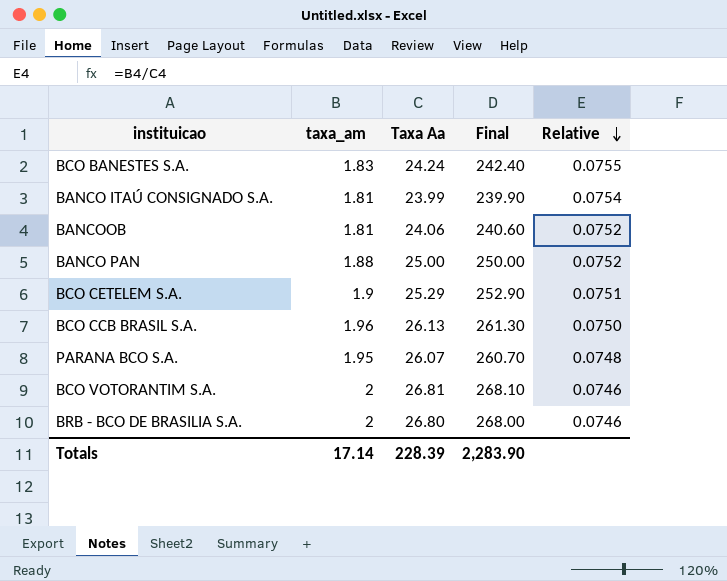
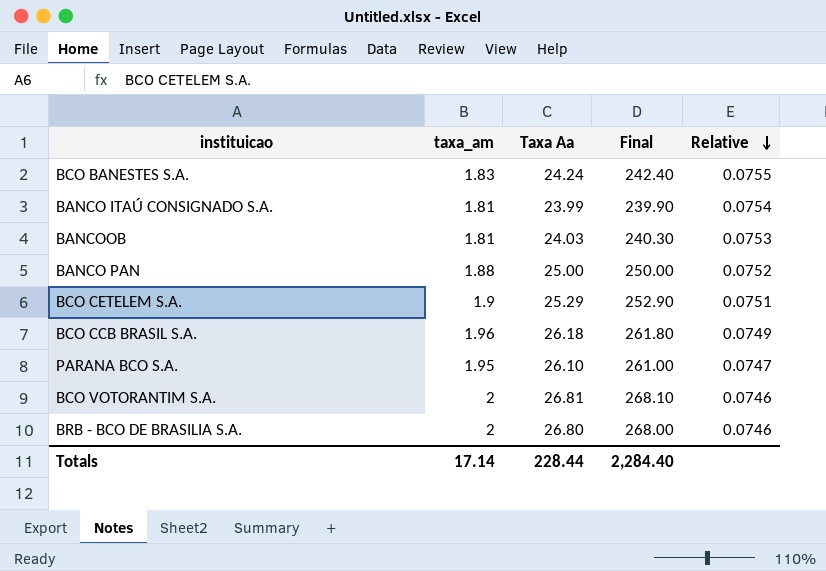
BANCOOB | Taxa Aa: 24.06 -> 24.03
BANCOOB | Final: 240.60 -> 240.30
BANCOOB | Relative: 0.0752 -> 0.0753
BCO CCB BRASIL S.A. | Taxa Aa: 26.13 -> 26.18
BCO CCB BRASIL S.A. | Final: 261.30 -> 261.80
BCO CCB BRASIL S.A. | Relative: 0.0750 -> 0.0749
PARANA BCO S.A. | Taxa Aa: 26.07 -> 26.10
PARANA BCO S.A. | Final: 260.70 -> 261.00
PARANA BCO S.A. | Relative: 0.0748 -> 0.0747
Totals | Taxa Aa: 228.39 -> 228.44
Totals | Final: 2,283.90 -> 2,284.40

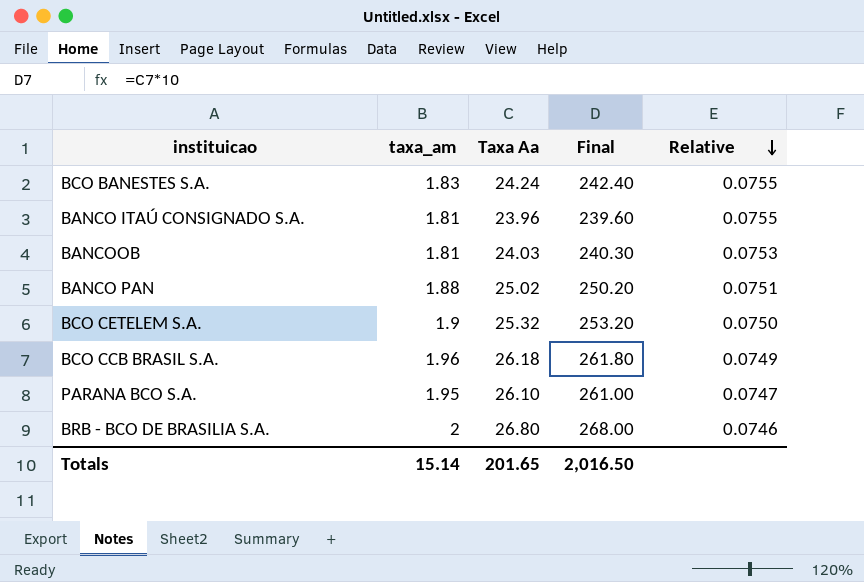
row BCO VOTORANTIM S.A.: 2 | 26.81 | 268.10 | 0.0746 -> none
BANCO ITAÚ CONSIGNADO S.A. | Taxa Aa: 23.99 -> 23.96
BANCO ITAÚ CONSIGNADO S.A. | Final: 239.90 -> 239.60
BANCO ITAÚ CONSIGNADO S.A. | Relative: 0.0754 -> 0.0755
BANCO PAN | Taxa Aa: 25.00 -> 25.02
BANCO PAN | Final: 250.00 -> 250.20
BANCO PAN | Relative: 0.0752 -> 0.0751
BCO CETELEM S.A. | Taxa Aa: 25.29 -> 25.32
BCO CETELEM S.A. | Final: 252.90 -> 253.20
BCO CETELEM S.A. | Relative: 0.0751 -> 0.0750
Totals | taxa_am: 17.14 -> 15.14
Totals | Taxa Aa: 228.44 -> 201.65
Totals | Final: 2,284.40 -> 2,016.50

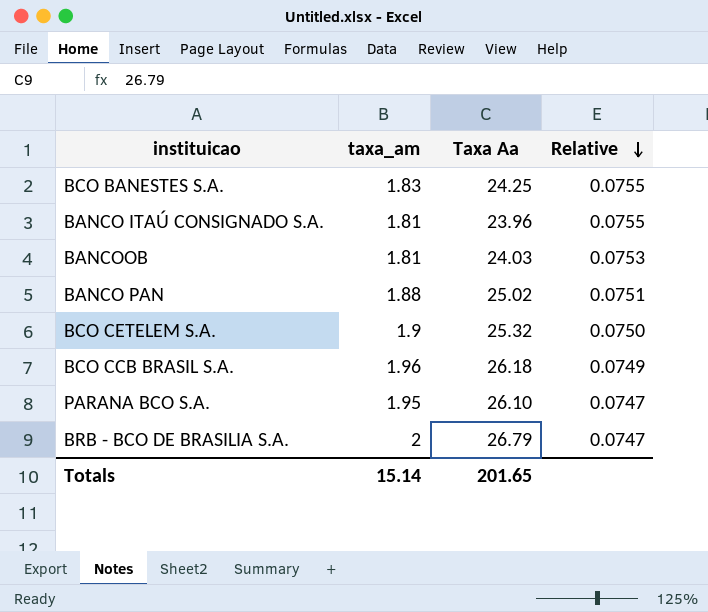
column Final | formula: [Taxa Aa] * 10 -> none
BCO BANESTES S.A. | Taxa Aa: 24.24 -> 24.25
BRB - BCO DE BRASILIA S.A. | Taxa Aa: 26.80 -> 26.79
BRB - BCO DE BRASILIA S.A. | Relative: 0.0746 -> 0.0747

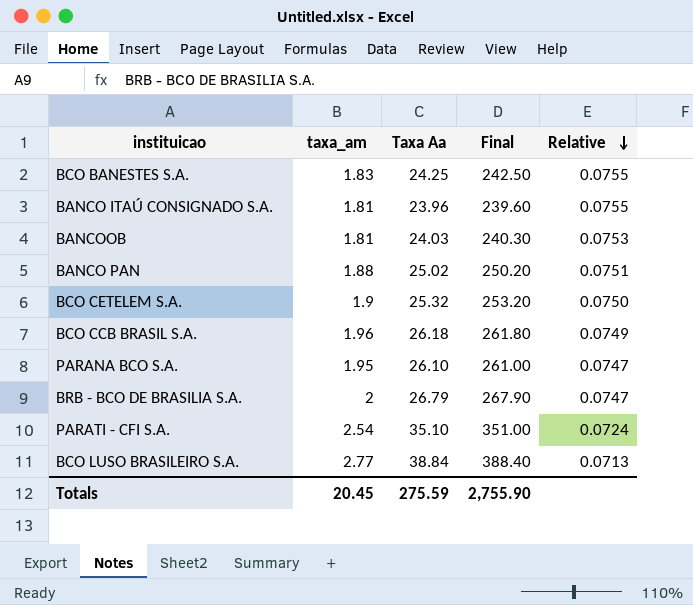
column Final | formula: none -> [Taxa Aa] * 10
row PARATI - CFI S.A.: none -> 2.54 | 35.10 | 351.00 | 0.0724
row BCO LUSO BRASILEIRO S.A.: none -> 2.77 | 38.84 | 388.40 | 0.0713
Totals | taxa_am: 15.14 -> 20.45
Totals | Taxa Aa: 201.65 -> 275.59

